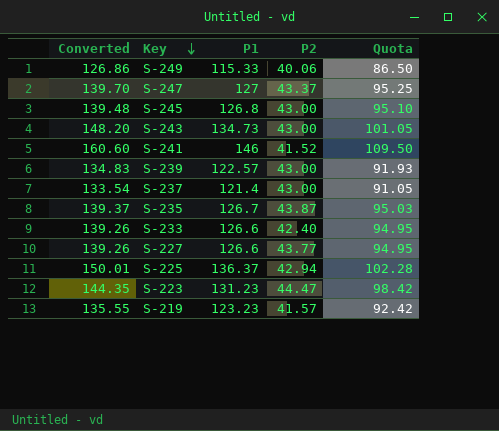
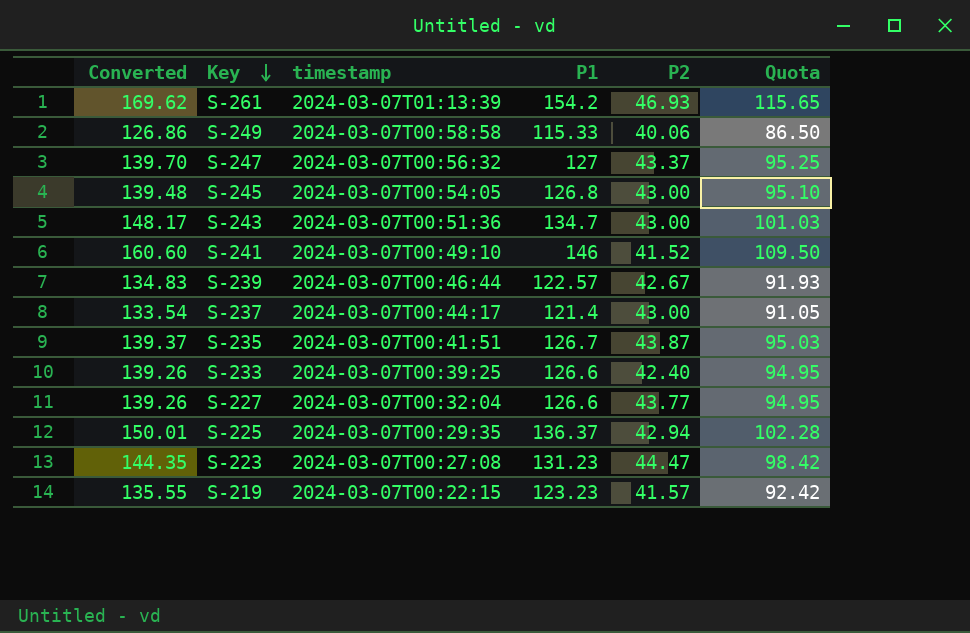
column timestamp | position: none -> 3
row S-261: none -> 169.62 | 2024-03-07T01:13:39 | 154.2 | 46.93 | 115.65
S-243 | Converted: 148.20 -> 148.17
S-243 | P1: 134.73 -> 134.7
S-243 | Quota: 101.05 -> 101.03
S-239 | P2: 43.00 -> 42.67

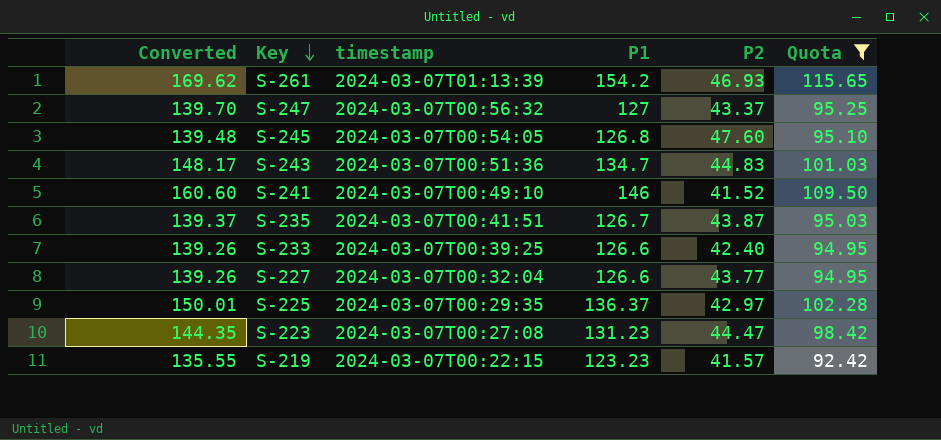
filter: none -> Quota >= 92.42
S-245 | P2: 43.00 -> 47.60
S-243 | P2: 43.00 -> 44.83
S-225 | P2: 42.94 -> 42.97

